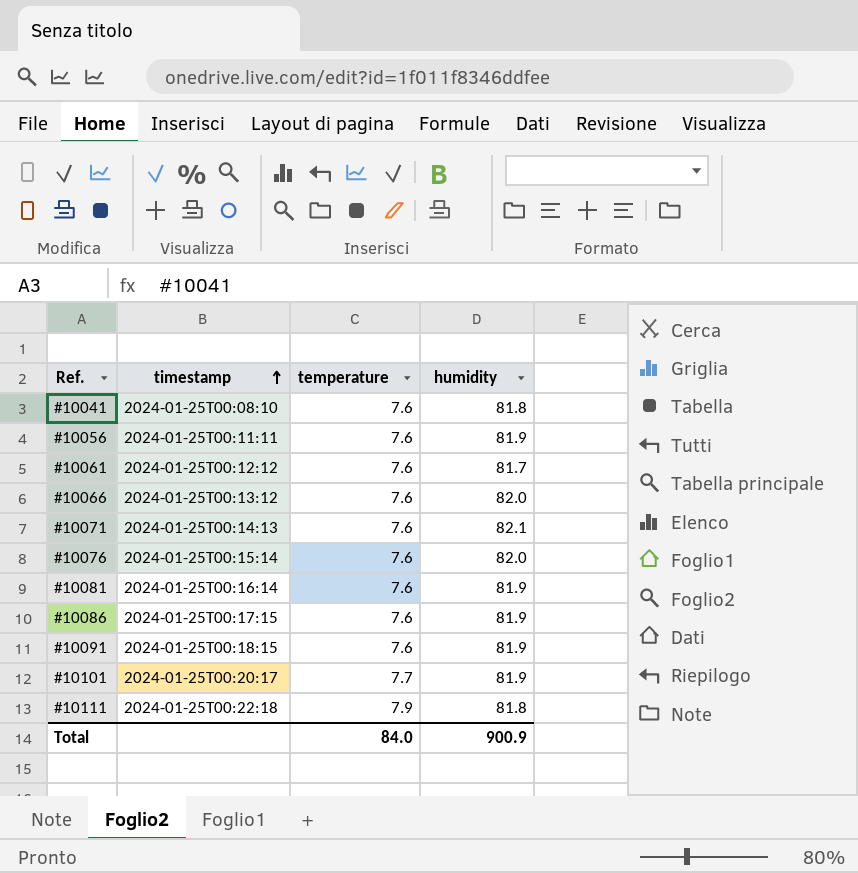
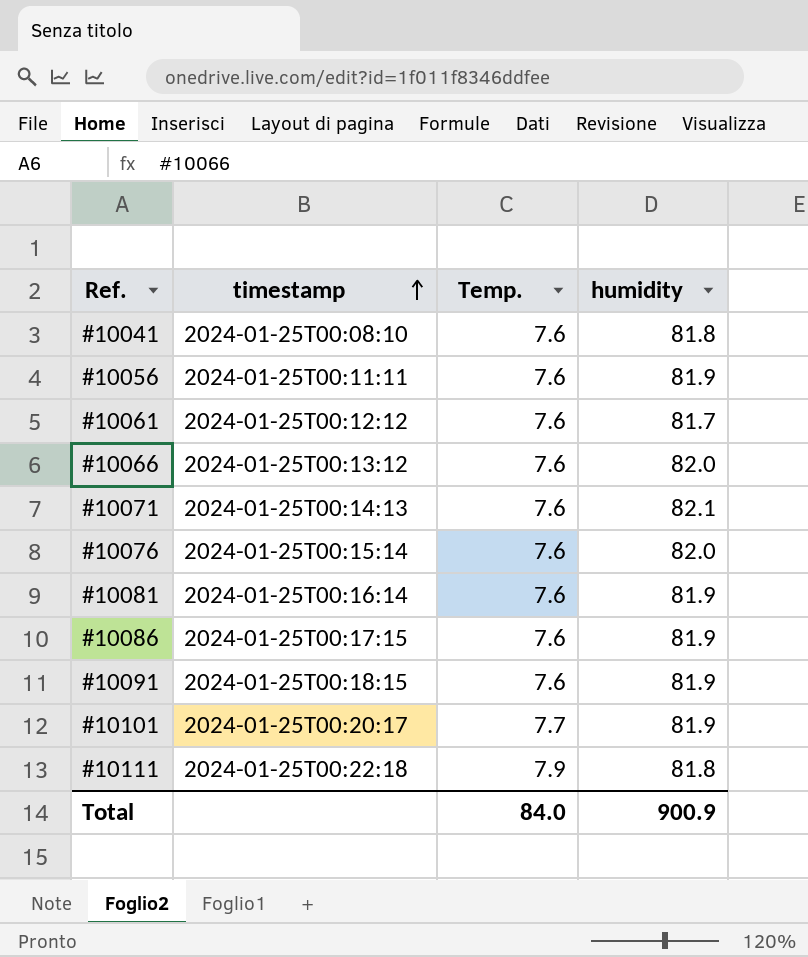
column name: temperature -> Temp.

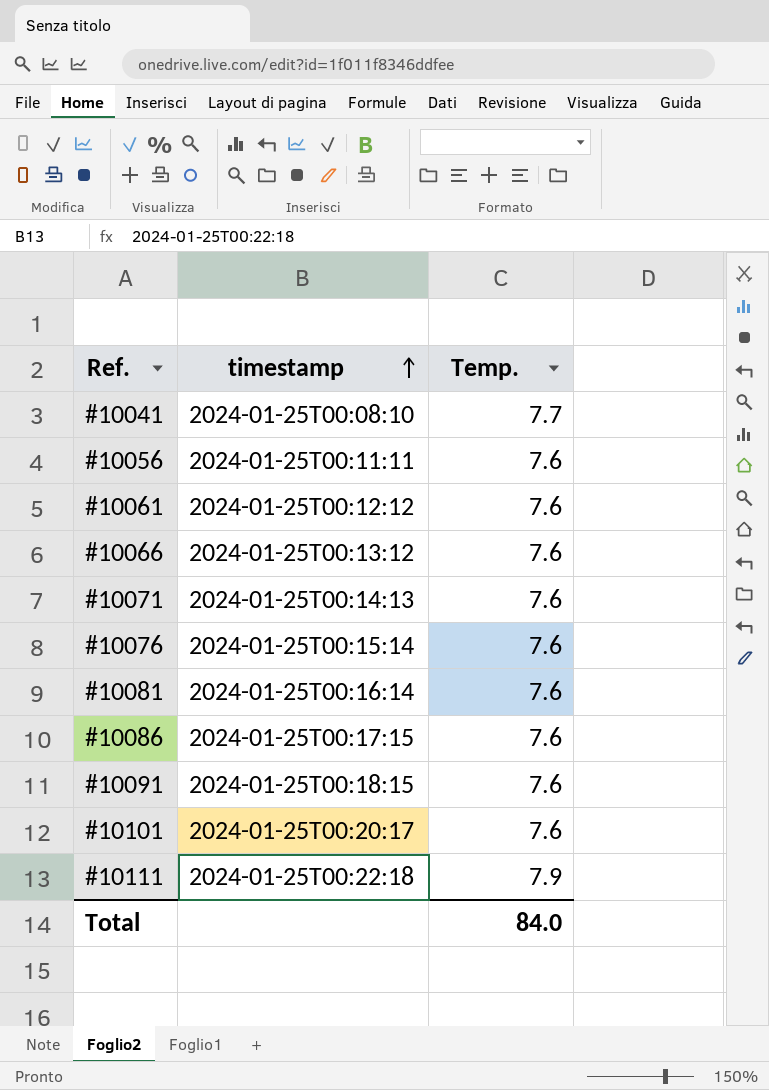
column humidity | position: 4 -> none
#10041 | Temp.: 7.6 -> 7.7
#10101 | Temp.: 7.7 -> 7.6

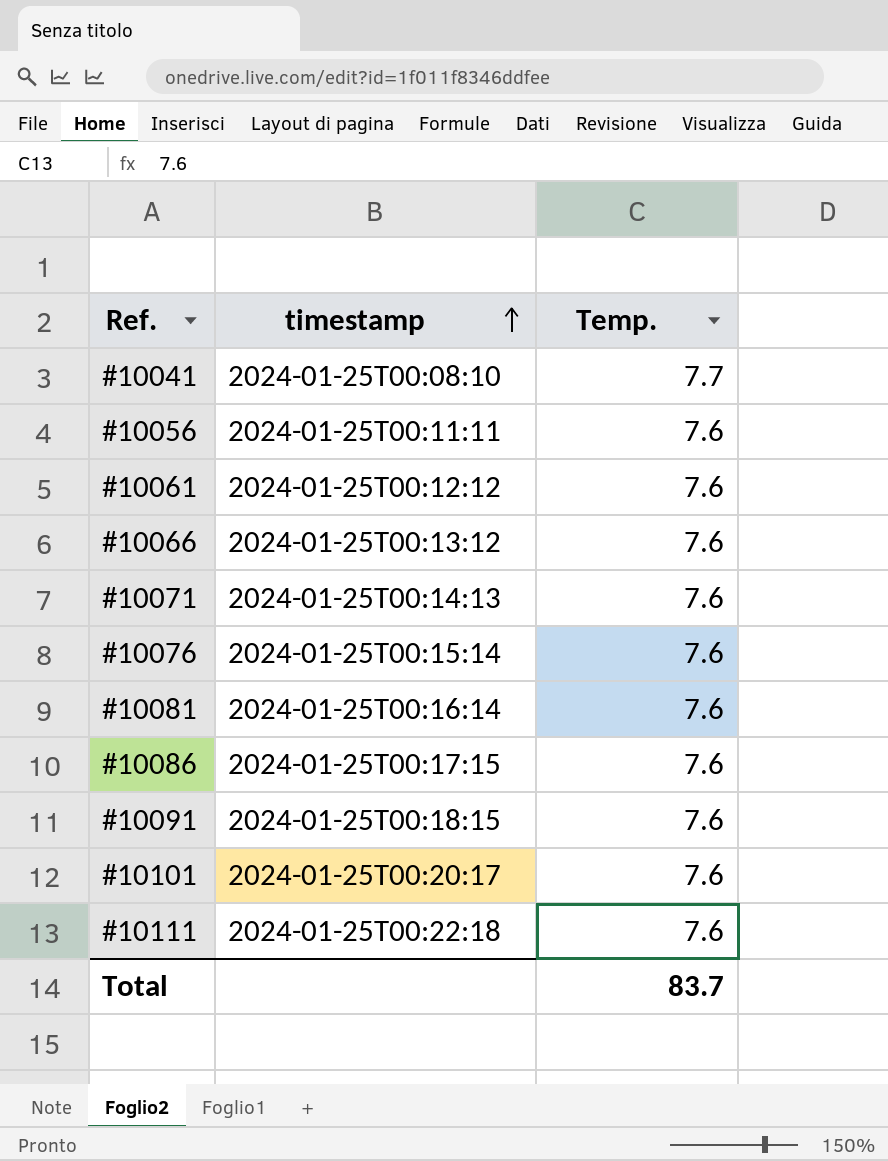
#10111 | Temp.: 7.9 -> 7.6
Total | Temp.: 84.0 -> 83.7

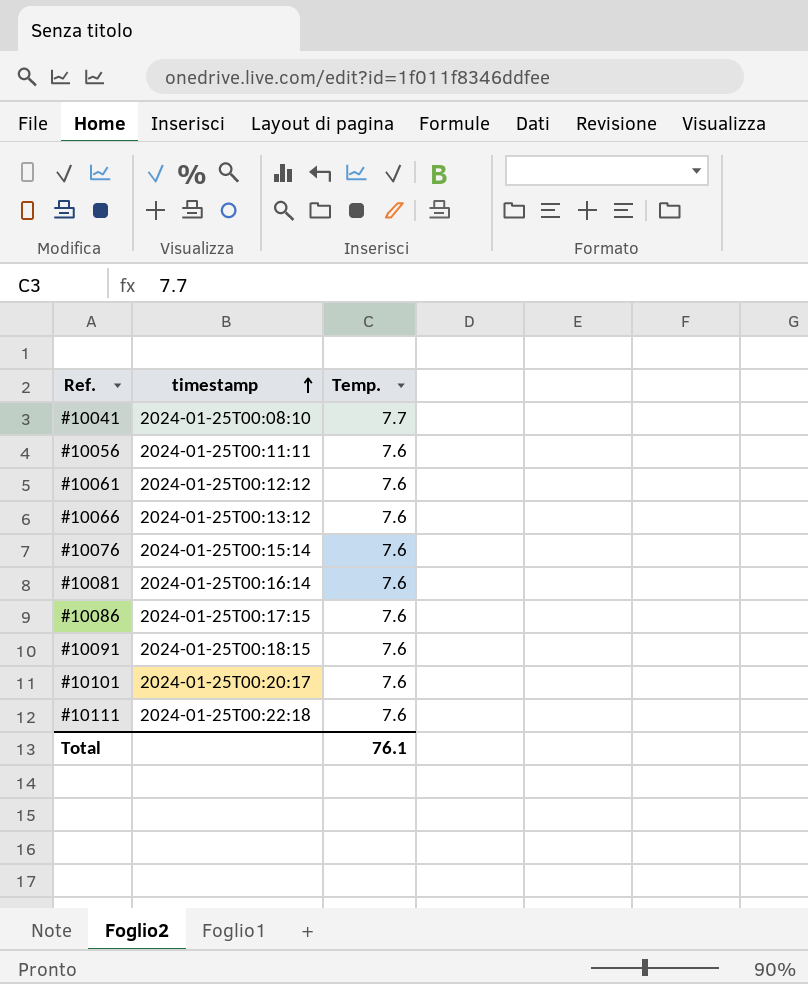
row #10071: 2024-01-25T00:14:13 | 7.6 -> none
Total | Temp.: 83.7 -> 76.1

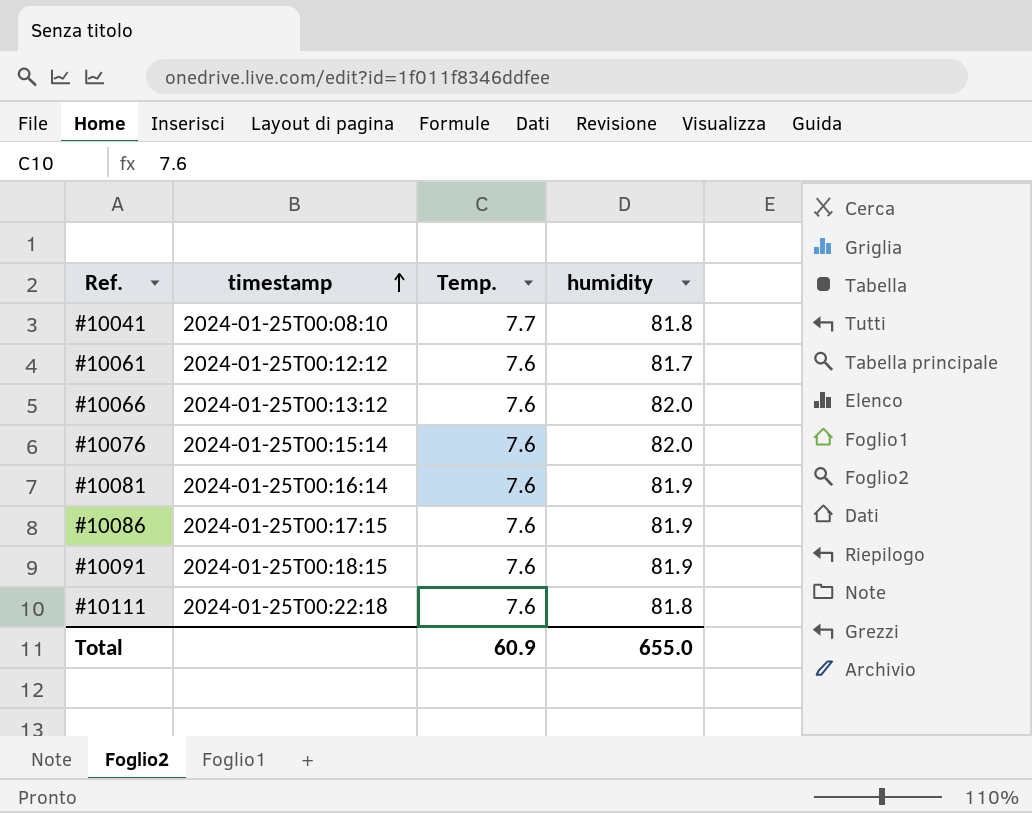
column humidity | position: none -> 4
row #10056: 2024-01-25T00:11:11 | 7.6 -> none
row #10101: 2024-01-25T00:20:17 | 7.6 -> none
Total | Temp.: 76.1 -> 60.9

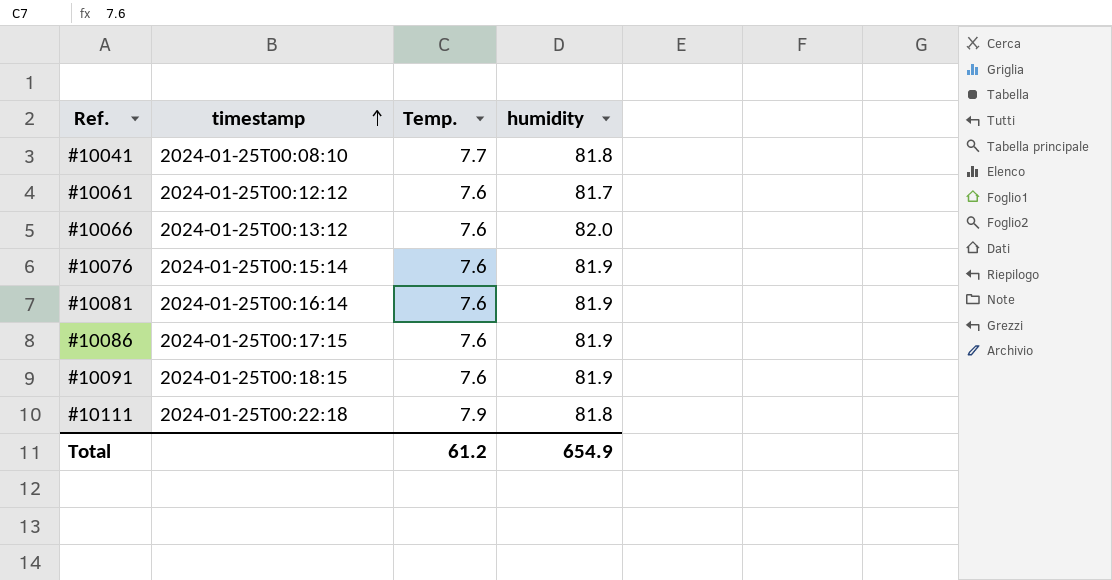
#10076 | humidity: 82.0 -> 81.9
#10111 | Temp.: 7.6 -> 7.9
Total | Temp.: 60.9 -> 61.2
Total | humidity: 655.0 -> 654.9

